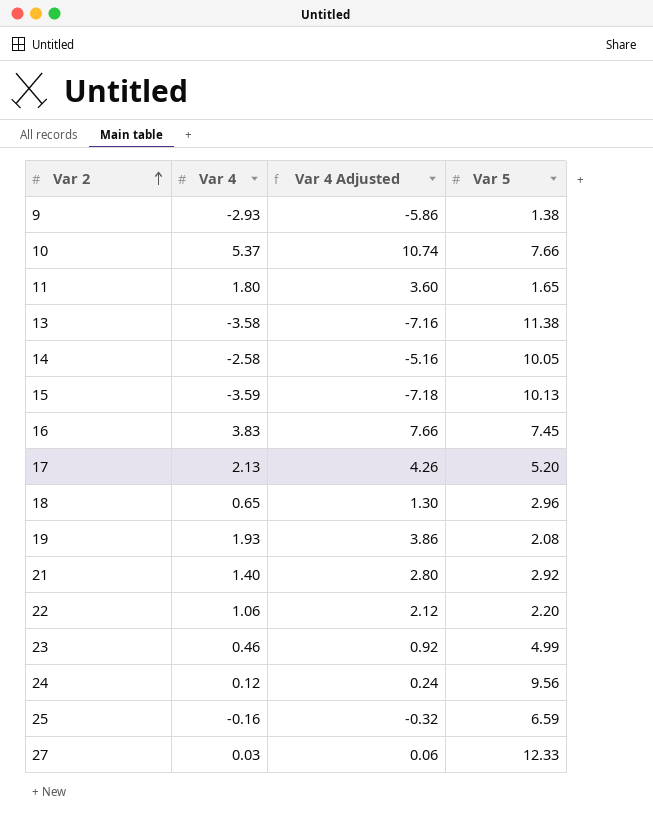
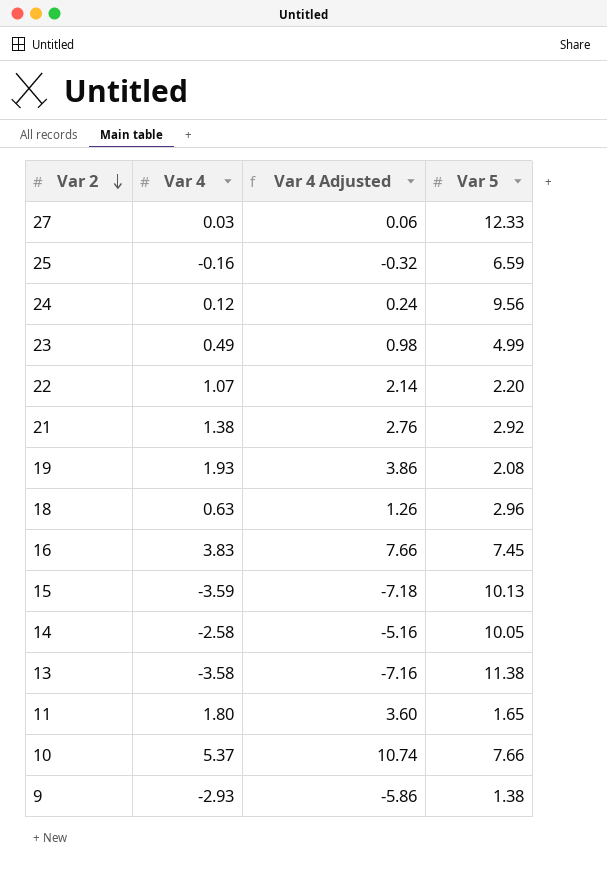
row order: Var 2 ascending -> Var 2 descending
row 17: 2.13 | 4.26 | 5.20 -> none
23 | Var 4: 0.46 -> 0.49
23 | Var 4 Adjusted: 0.92 -> 0.98
22 | Var 4: 1.06 -> 1.07
22 | Var 4 Adjusted: 2.12 -> 2.14
21 | Var 4: 1.40 -> 1.38
21 | Var 4 Adjusted: 2.80 -> 2.76
18 | Var 4: 0.65 -> 0.63
18 | Var 4 Adjusted: 1.30 -> 1.26

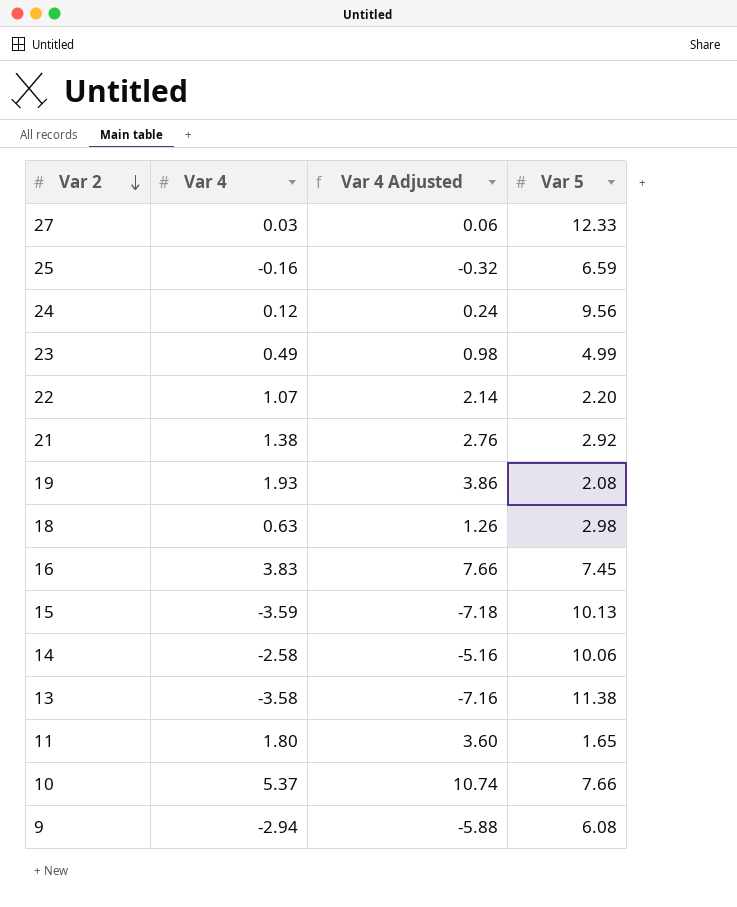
18 | Var 5: 2.96 -> 2.98
14 | Var 5: 10.05 -> 10.06
9 | Var 4: -2.93 -> -2.94
9 | Var 4 Adjusted: -5.86 -> -5.88
9 | Var 5: 1.38 -> 6.08

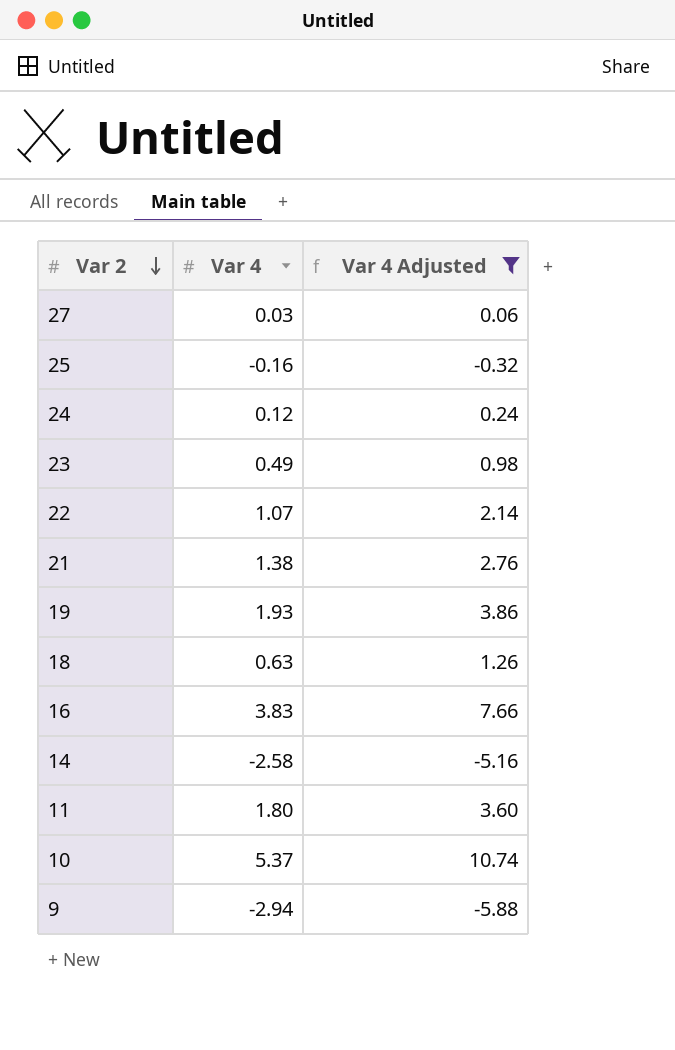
filter: none -> Var 4 Adjusted >= -5.88
column Var 5 | position: 4 -> none

